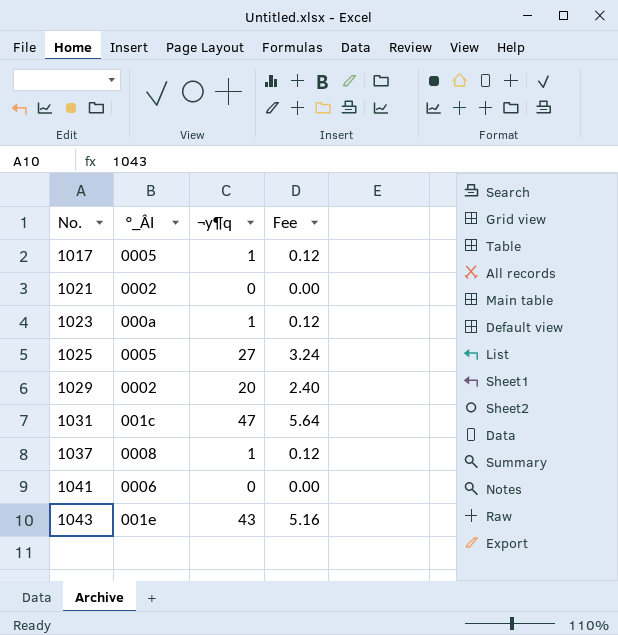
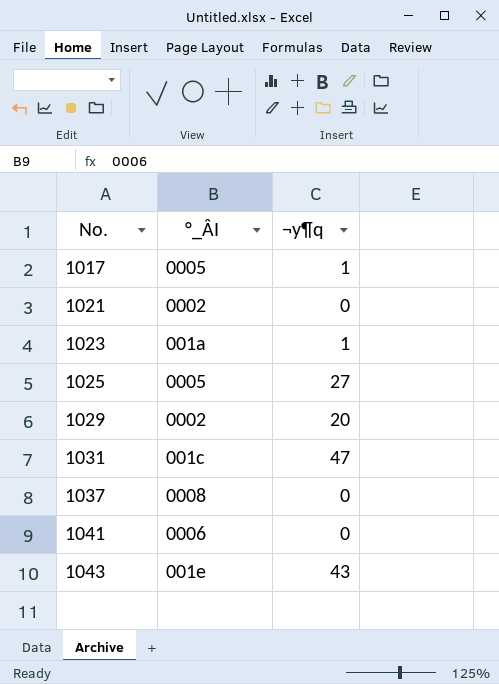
column Fee | formula: [¬y¶q] * 0.12 -> none
1023 | °_ÂI: 000a -> 001a
1037 | ¬y¶q: 1 -> 0

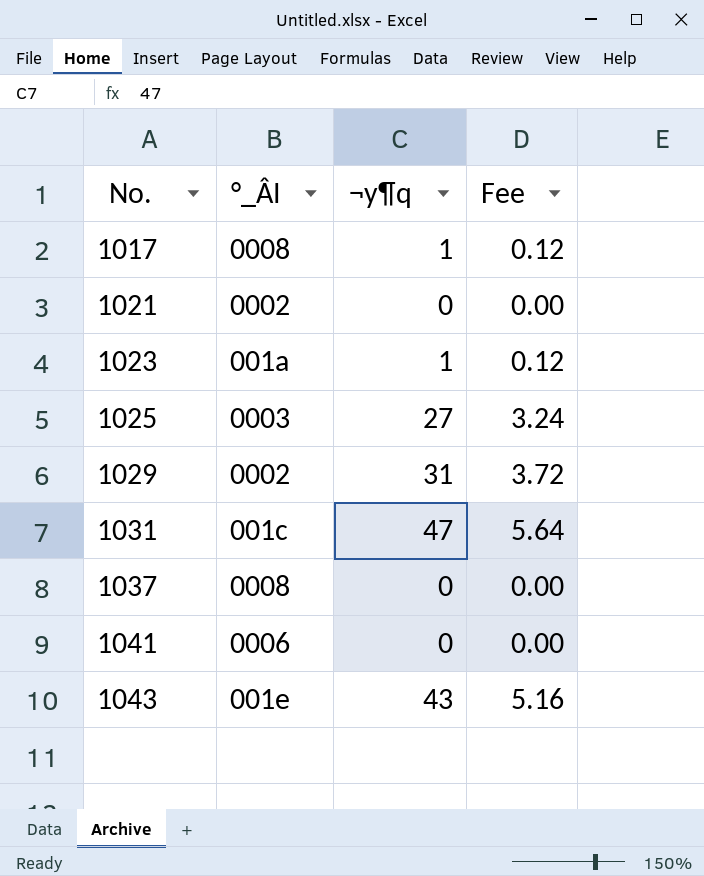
column Fee | formula: none -> [¬y¶q] * 0.12
1017 | °_ÂI: 0005 -> 0008
1025 | °_ÂI: 0005 -> 0003
1029 | ¬y¶q: 20 -> 31

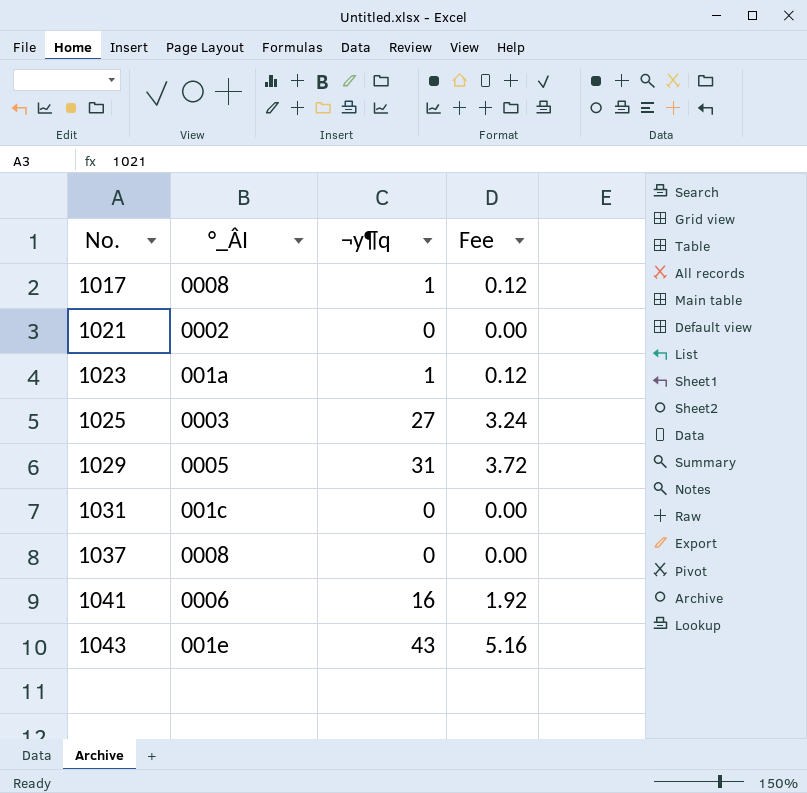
1029 | °_ÂI: 0002 -> 0005
1031 | ¬y¶q: 47 -> 0
1031 | Fee: 5.64 -> 0.00
1041 | ¬y¶q: 0 -> 16
1041 | Fee: 0.00 -> 1.92

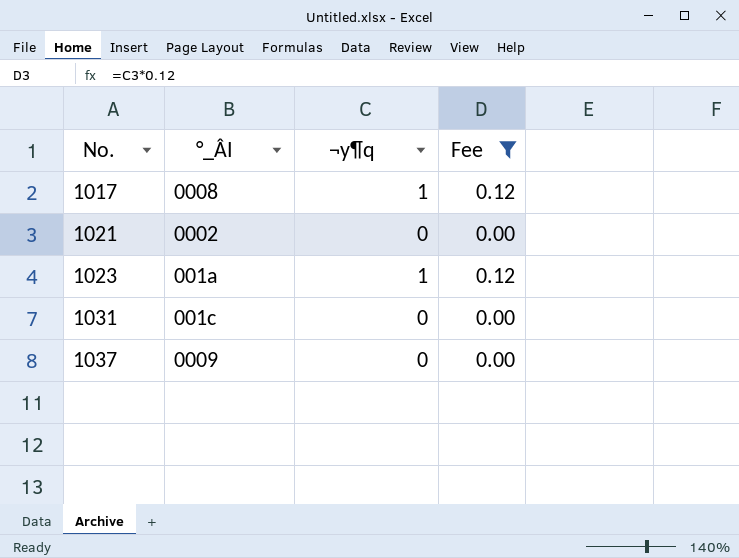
filter: none -> Fee <= 0.12
1037 | °_ÂI: 0008 -> 0009

